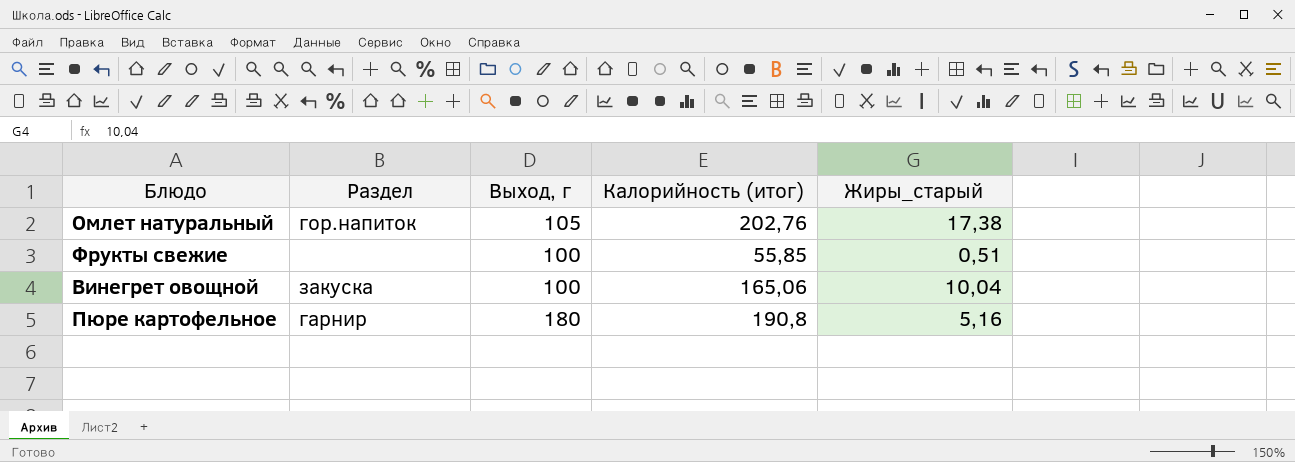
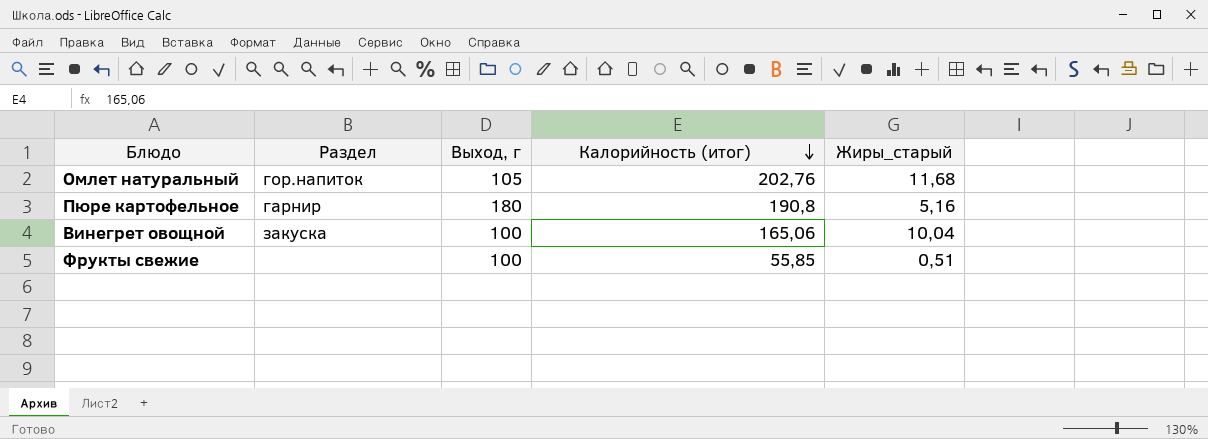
row order: none -> Калорийность (итог) descending
Омлет натуральный | Жиры_старый: 17,38 -> 11,68

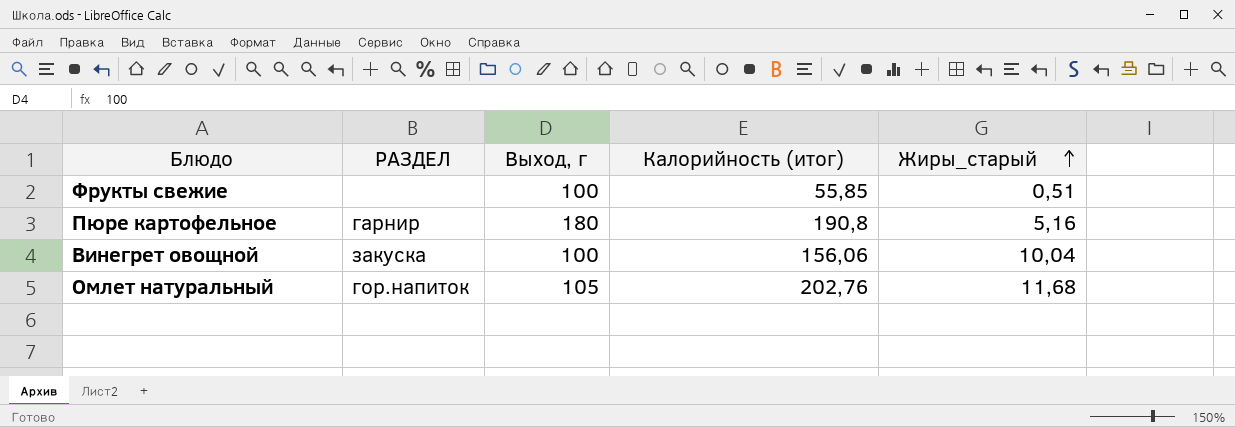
row order: Калорийность (итог) descending -> Жиры_старый ascending
column name: Раздел -> РАЗДЕЛ
Винегрет овощной | Калорийность (итог): 165,06 -> 156,06

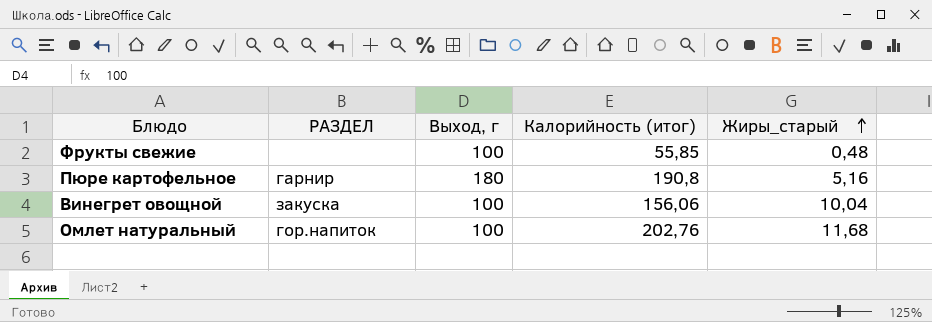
Фрукты свежие | Жиры_старый: 0,51 -> 0,48
Омлет натуральный | Выход, г: 105 -> 100

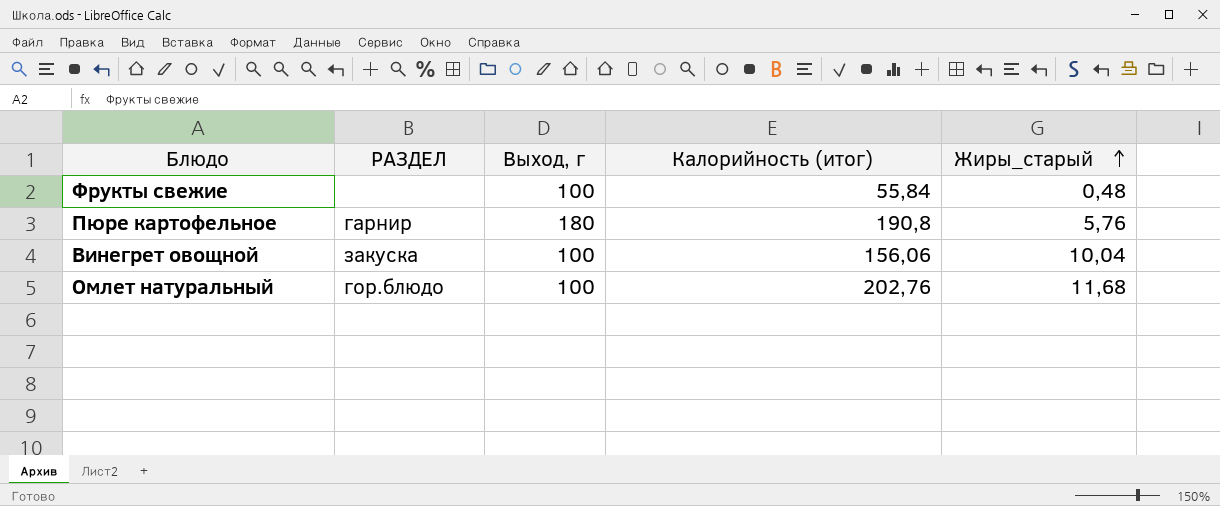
Фрукты свежие | Калорийность (итог): 55,85 -> 55,84
Пюре картофельное | Жиры_старый: 5,16 -> 5,76
Омлет натуральный | РАЗДЕЛ: гор.напиток -> гор.блюдо

